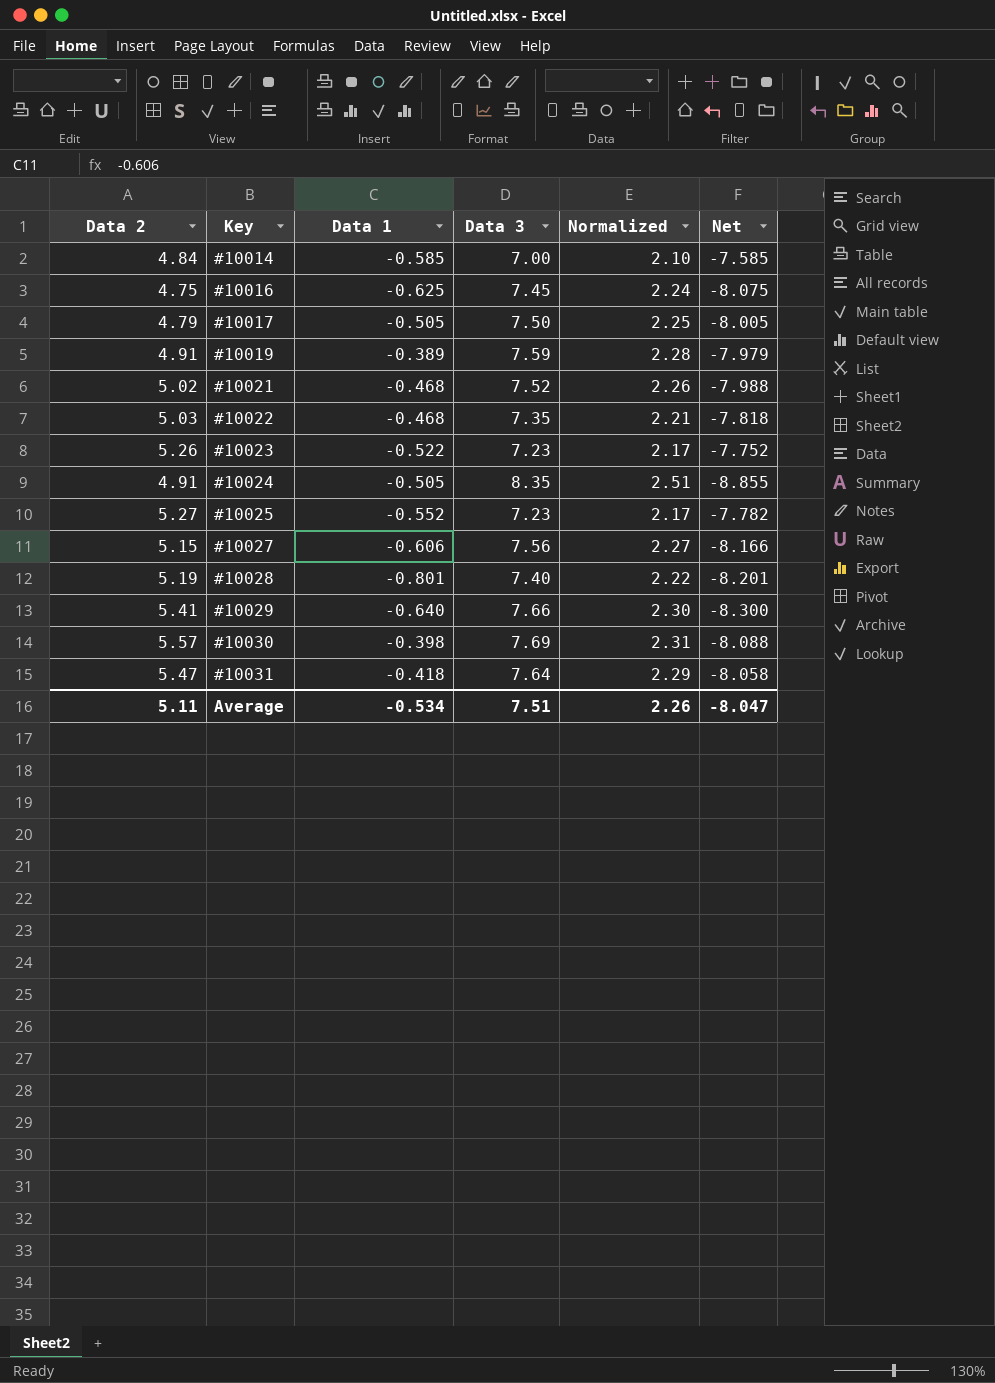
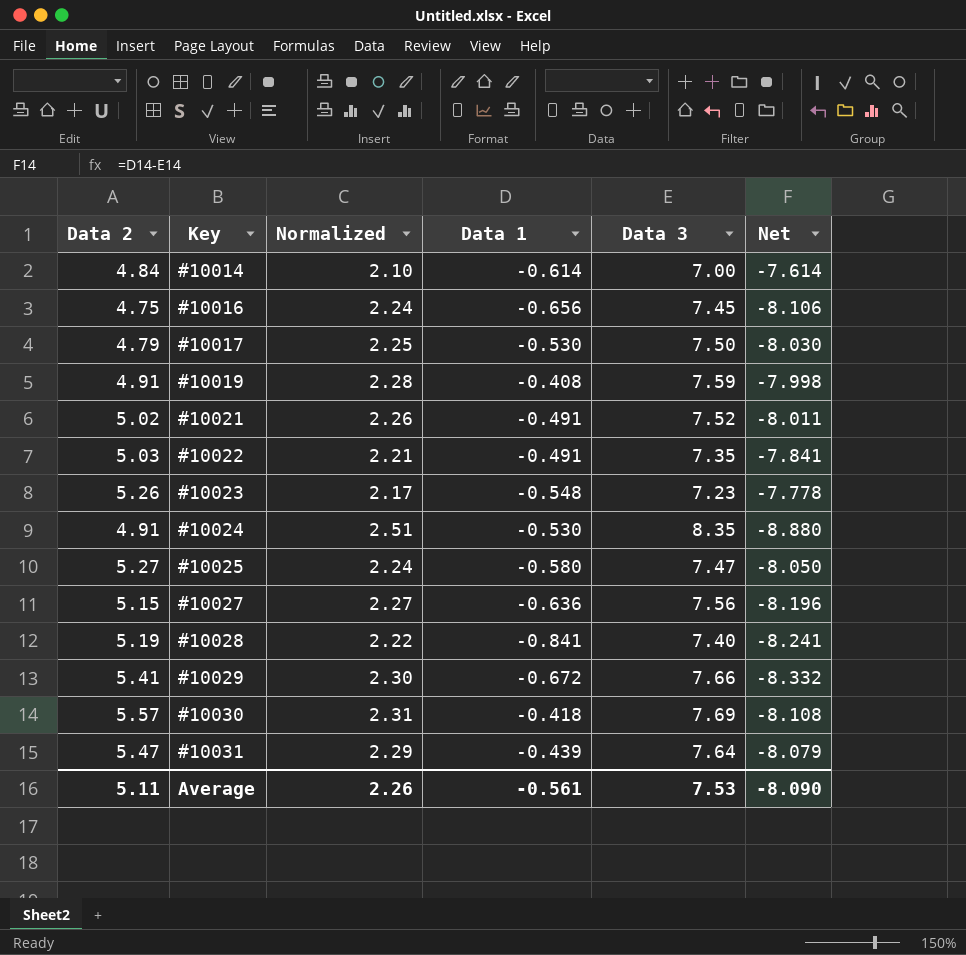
column Normalized | position: 5 -> 3
#10014 | Data 1: -0.585 -> -0.614
#10014 | Net: -7.585 -> -7.614
#10016 | Data 1: -0.625 -> -0.656
#10016 | Net: -8.075 -> -8.106
#10017 | Data 1: -0.505 -> -0.530
#10017 | Net: -8.005 -> -8.030
#10019 | Data 1: -0.389 -> -0.408
#10019 | Net: -7.979 -> -7.998
#10021 | Data 1: -0.468 -> -0.491
#10021 | Net: -7.988 -> -8.011
#10022 | Data 1: -0.468 -> -0.491
#10022 | Net: -7.818 -> -7.841
#10023 | Data 1: -0.522 -> -0.548
#10023 | Net: -7.752 -> -7.778
#10024 | Data 1: -0.505 -> -0.530
#10024 | Net: -8.855 -> -8.880
#10025 | Normalized: 2.17 -> 2.24
#10025 | Data 1: -0.552 -> -0.580
#10025 | Data 3: 7.23 -> 7.47
#10025 | Net: -7.782 -> -8.050
#10027 | Data 1: -0.606 -> -0.636
#10027 | Net: -8.166 -> -8.196
#10028 | Data 1: -0.801 -> -0.841
#10028 | Net: -8.201 -> -8.241
#10029 | Data 1: -0.640 -> -0.672
#10029 | Net: -8.300 -> -8.332
#10030 | Data 1: -0.398 -> -0.418
#10030 | Net: -8.088 -> -8.108
#10031 | Data 1: -0.418 -> -0.439
#10031 | Net: -8.058 -> -8.079
Average | Data 1: -0.534 -> -0.561
Average | Data 3: 7.51 -> 7.53
Average | Net: -8.047 -> -8.090

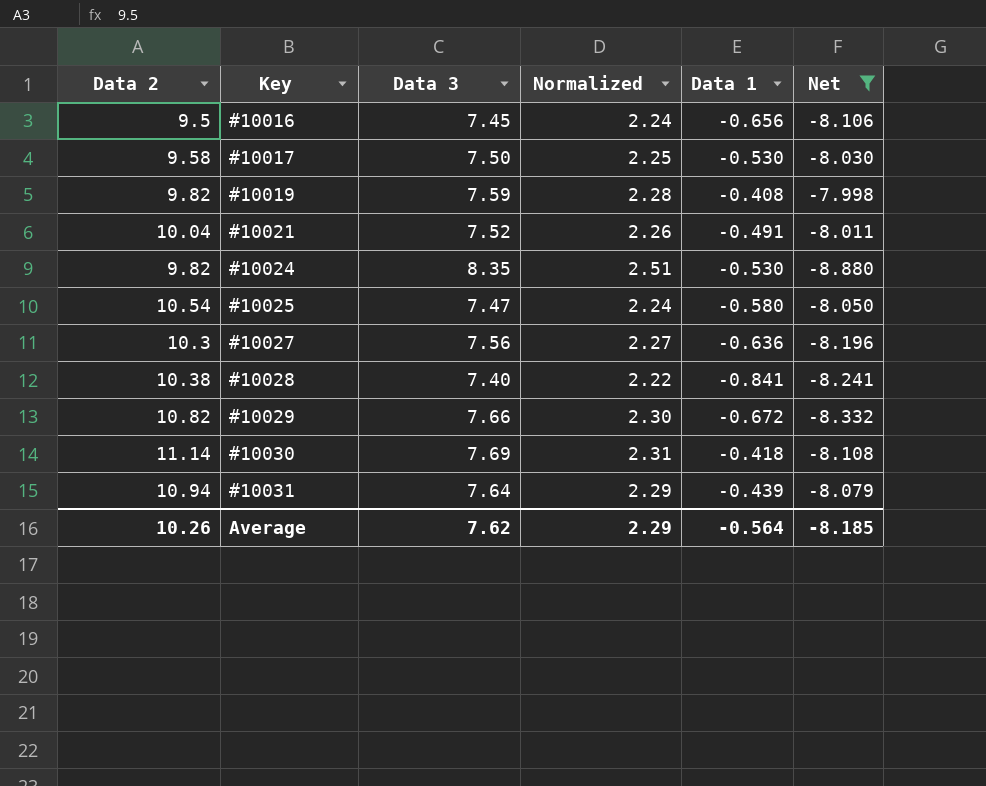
filter: none -> Net <= -7.998
column Data 3 | position: 5 -> 3
#10016 | Data 2: 4.75 -> 9.5
#10017 | Data 2: 4.79 -> 9.58
#10019 | Data 2: 4.91 -> 9.82
#10021 | Data 2: 5.02 -> 10.04
#10024 | Data 2: 4.91 -> 9.82
#10025 | Data 2: 5.27 -> 10.54
#10027 | Data 2: 5.15 -> 10.3
#10028 | Data 2: 5.19 -> 10.38
#10029 | Data 2: 5.41 -> 10.82
#10030 | Data 2: 5.57 -> 11.14
#10031 | Data 2: 5.47 -> 10.94
Average | Data 2: 5.11 -> 10.26
Average | Data 3: 7.53 -> 7.62
Average | Normalized: 2.26 -> 2.29
Average | Data 1: -0.561 -> -0.564
Average | Net: -8.090 -> -8.185

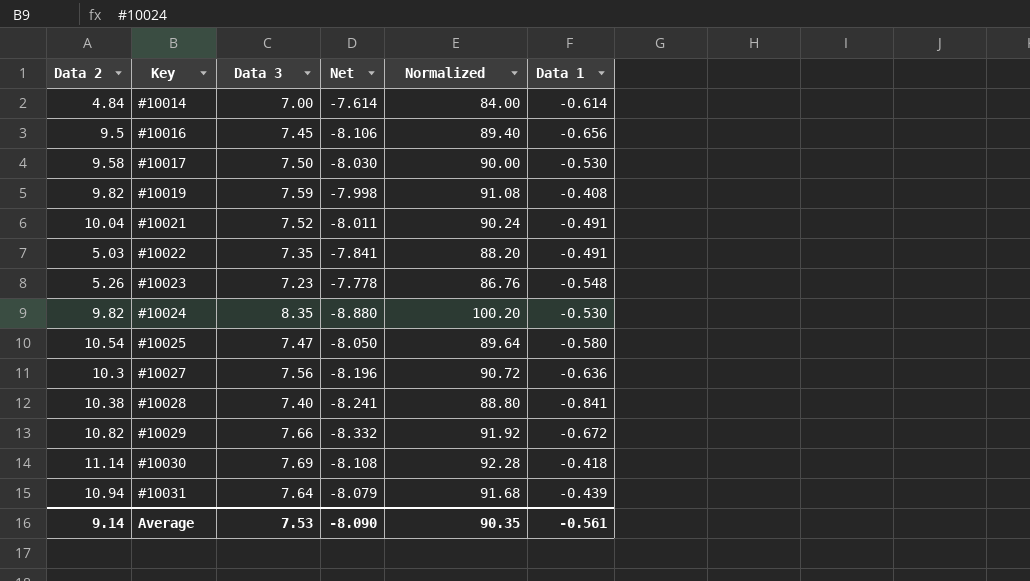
filter: Net <= -7.998 -> none
column Net | position: 6 -> 4
column Normalized | formula: [Data 3] * 0.3 -> [Data 3] * 12
Average | Data 2: 10.26 -> 9.14
Average | Data 3: 7.62 -> 7.53
Average | Net: -8.185 -> -8.090
Average | Normalized: 2.29 -> 90.35
Average | Data 1: -0.564 -> -0.561

